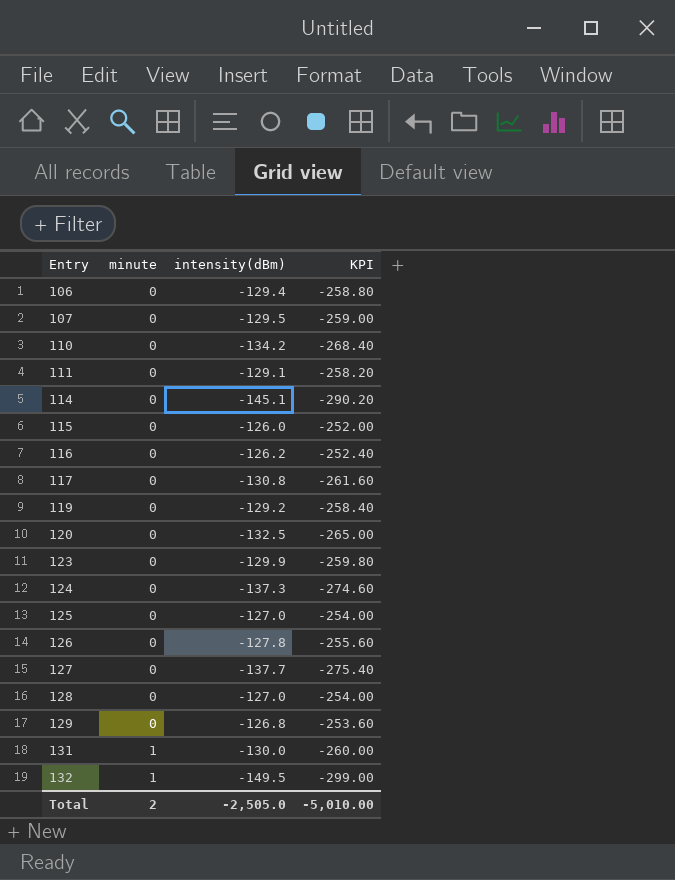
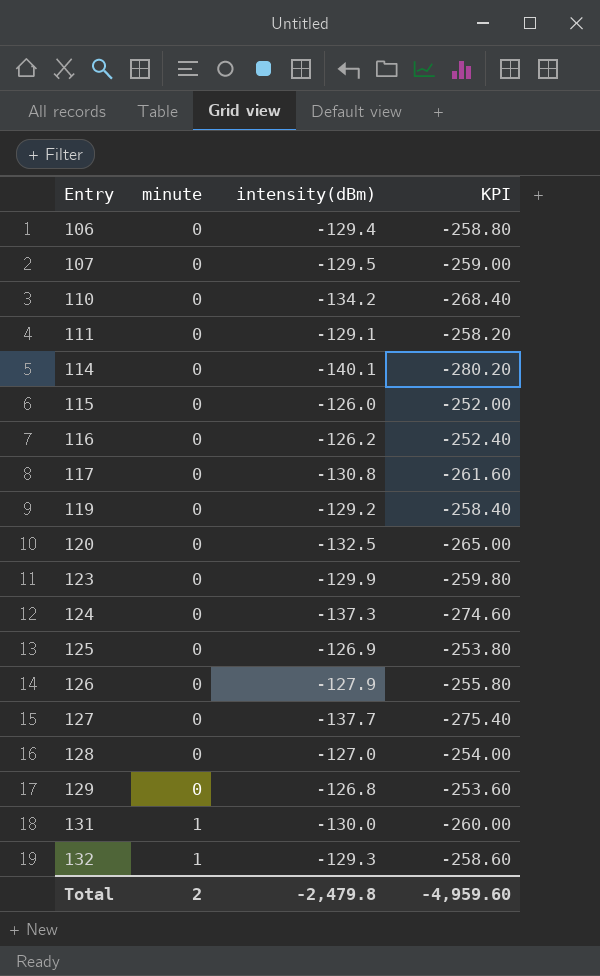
114 | intensity(dBm): -145.1 -> -140.1
114 | KPI: -290.20 -> -280.20
125 | intensity(dBm): -127.0 -> -126.9
125 | KPI: -254.00 -> -253.80
126 | intensity(dBm): -127.8 -> -127.9
126 | KPI: -255.60 -> -255.80
132 | intensity(dBm): -149.5 -> -129.3
132 | KPI: -299.00 -> -258.60
Total | intensity(dBm): -2,505.0 -> -2,479.8
Total | KPI: -5,010.00 -> -4,959.60

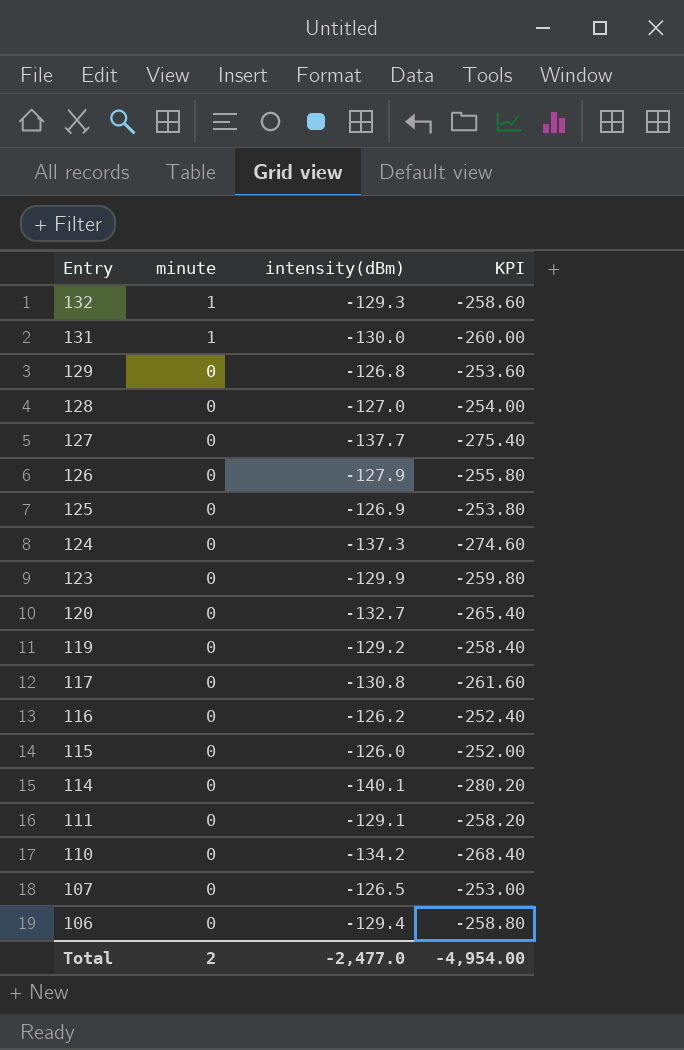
row order: Entry ascending -> Entry descending
120 | intensity(dBm): -132.5 -> -132.7
120 | KPI: -265.00 -> -265.40
107 | intensity(dBm): -129.5 -> -126.5
107 | KPI: -259.00 -> -253.00
Total | intensity(dBm): -2,479.8 -> -2,477.0
Total | KPI: -4,959.60 -> -4,954.00

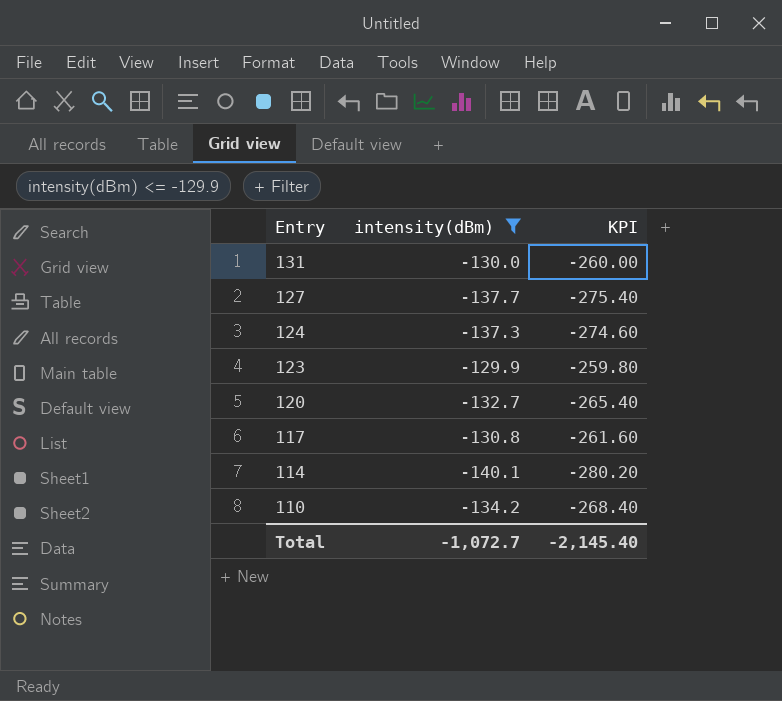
filter: none -> intensity(dBm) <= -129.9
column minute | position: 2 -> none
Total | intensity(dBm): -2,477.0 -> -1,072.7
Total | KPI: -4,954.00 -> -2,145.40

